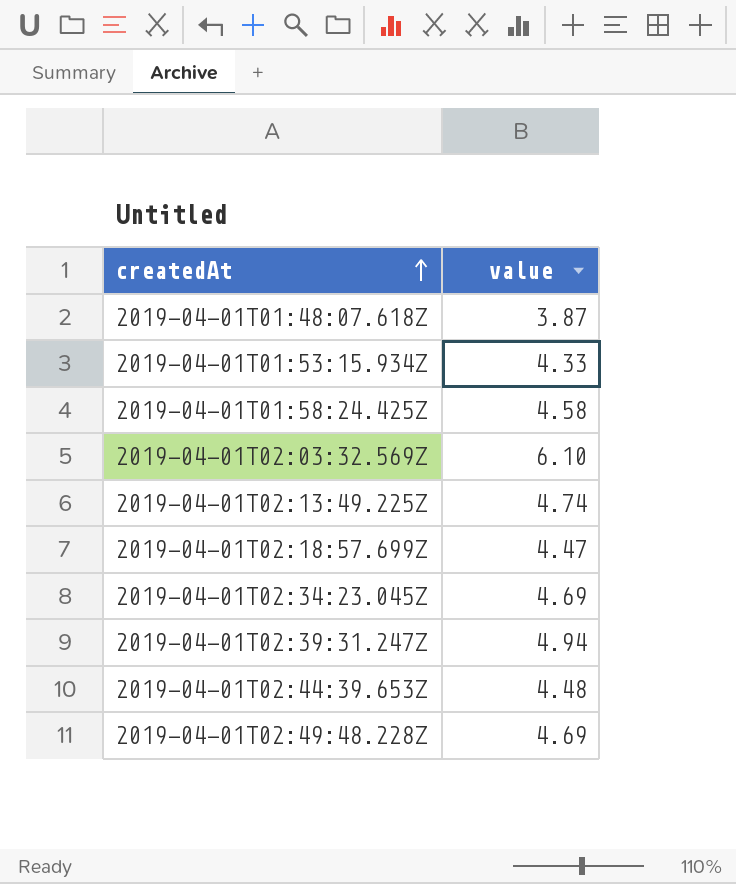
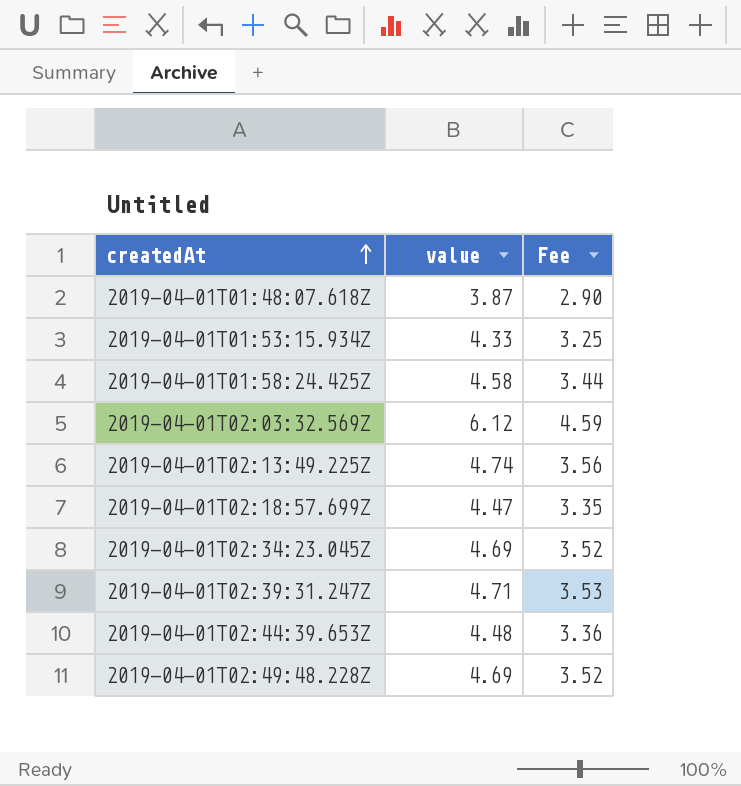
column Fee | formula: none -> [value] * 0.75
2019-04-01T02:03:32.569Z | value: 6.10 -> 6.12
2019-04-01T02:39:31.247Z | value: 4.94 -> 4.71

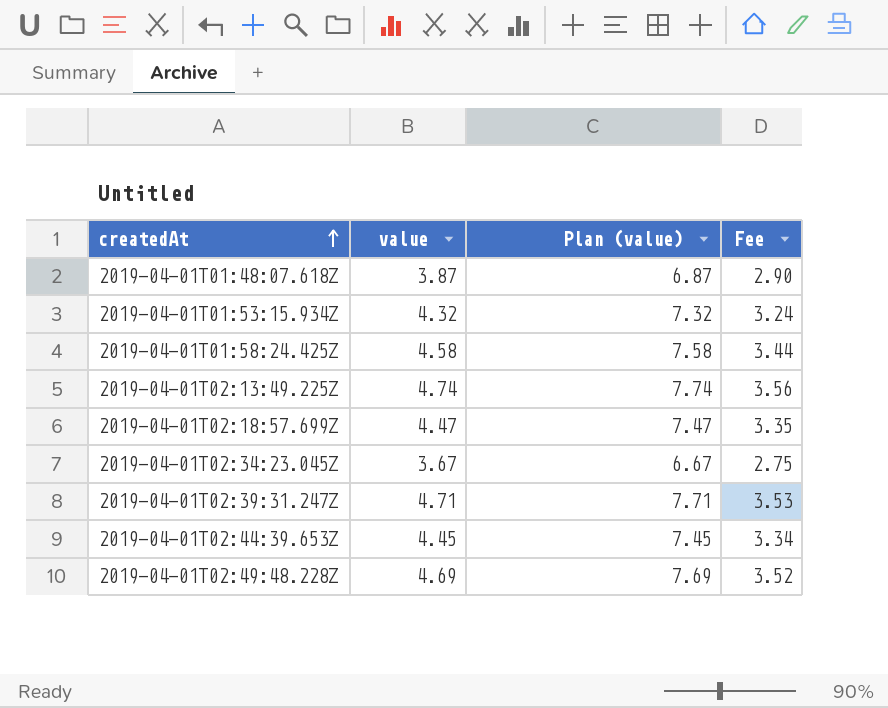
column Plan (value) | formula: none -> [value] + 3
row 2019-04-01T02:03:32.569Z: 6.12 | 4.59 -> none
2019-04-01T01:53:15.934Z | value: 4.33 -> 4.32
2019-04-01T01:53:15.934Z | Fee: 3.25 -> 3.24
2019-04-01T02:34:23.045Z | value: 4.69 -> 3.67
2019-04-01T02:34:23.045Z | Fee: 3.52 -> 2.75
2019-04-01T02:44:39.653Z | value: 4.48 -> 4.45
2019-04-01T02:44:39.653Z | Fee: 3.36 -> 3.34

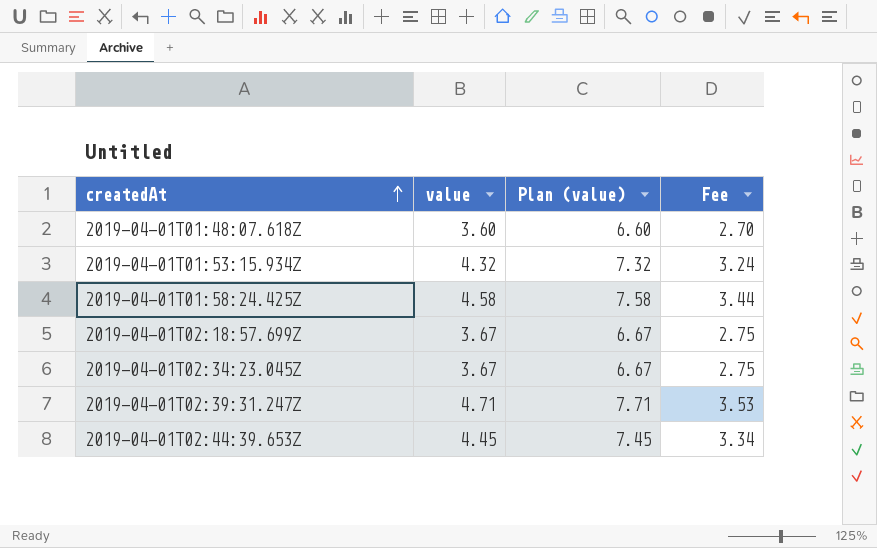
row 2019-04-01T02:13:49.225Z: 4.74 | 7.74 | 3.56 -> none
row 2019-04-01T02:49:48.228Z: 4.69 | 7.69 | 3.52 -> none
2019-04-01T01:48:07.618Z | value: 3.87 -> 3.60
2019-04-01T01:48:07.618Z | Plan (value): 6.87 -> 6.60
2019-04-01T01:48:07.618Z | Fee: 2.90 -> 2.70
2019-04-01T02:18:57.699Z | value: 4.47 -> 3.67
2019-04-01T02:18:57.699Z | Plan (value): 7.47 -> 6.67
2019-04-01T02:18:57.699Z | Fee: 3.35 -> 2.75

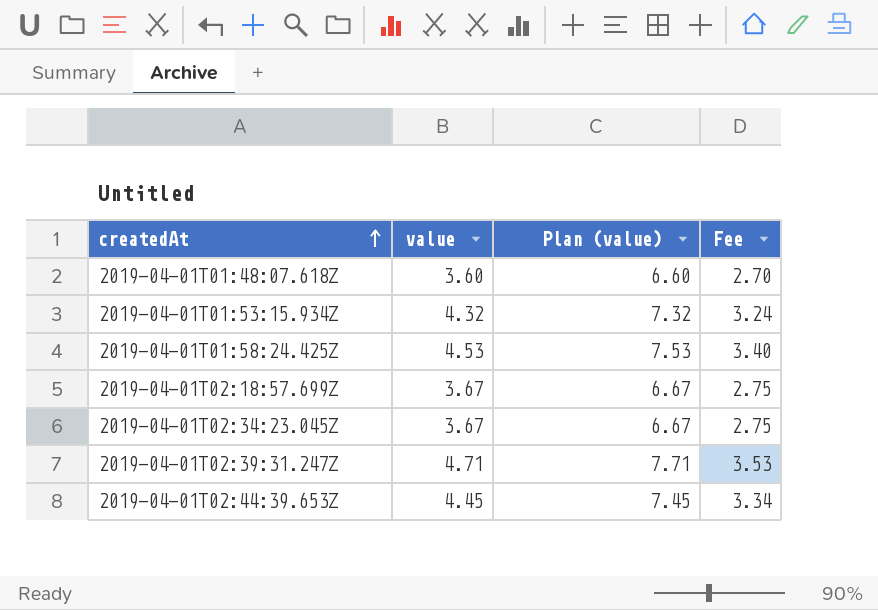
2019-04-01T01:58:24.425Z | value: 4.58 -> 4.53
2019-04-01T01:58:24.425Z | Plan (value): 7.58 -> 7.53
2019-04-01T01:58:24.425Z | Fee: 3.44 -> 3.40

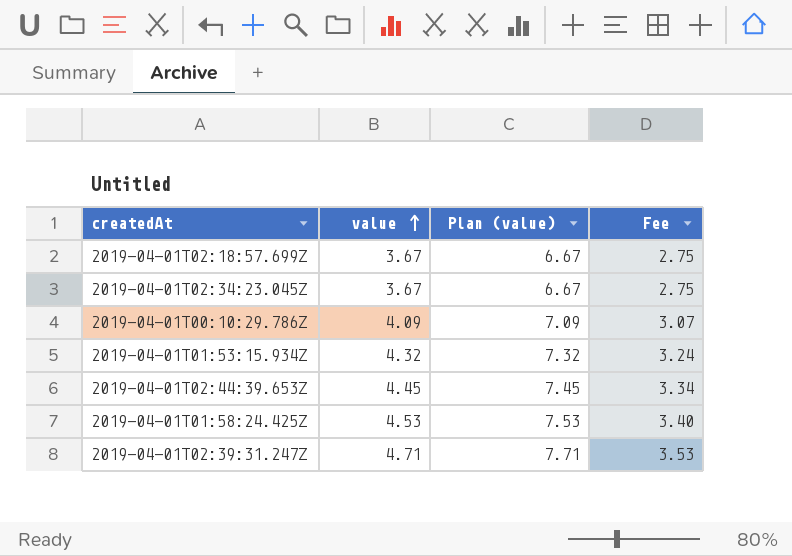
row order: createdAt ascending -> value ascending
row 2019-04-01T01:48:07.618Z: 3.60 | 6.60 | 2.70 -> none
row 2019-04-01T00:10:29.786Z: none -> 4.09 | 7.09 | 3.07

